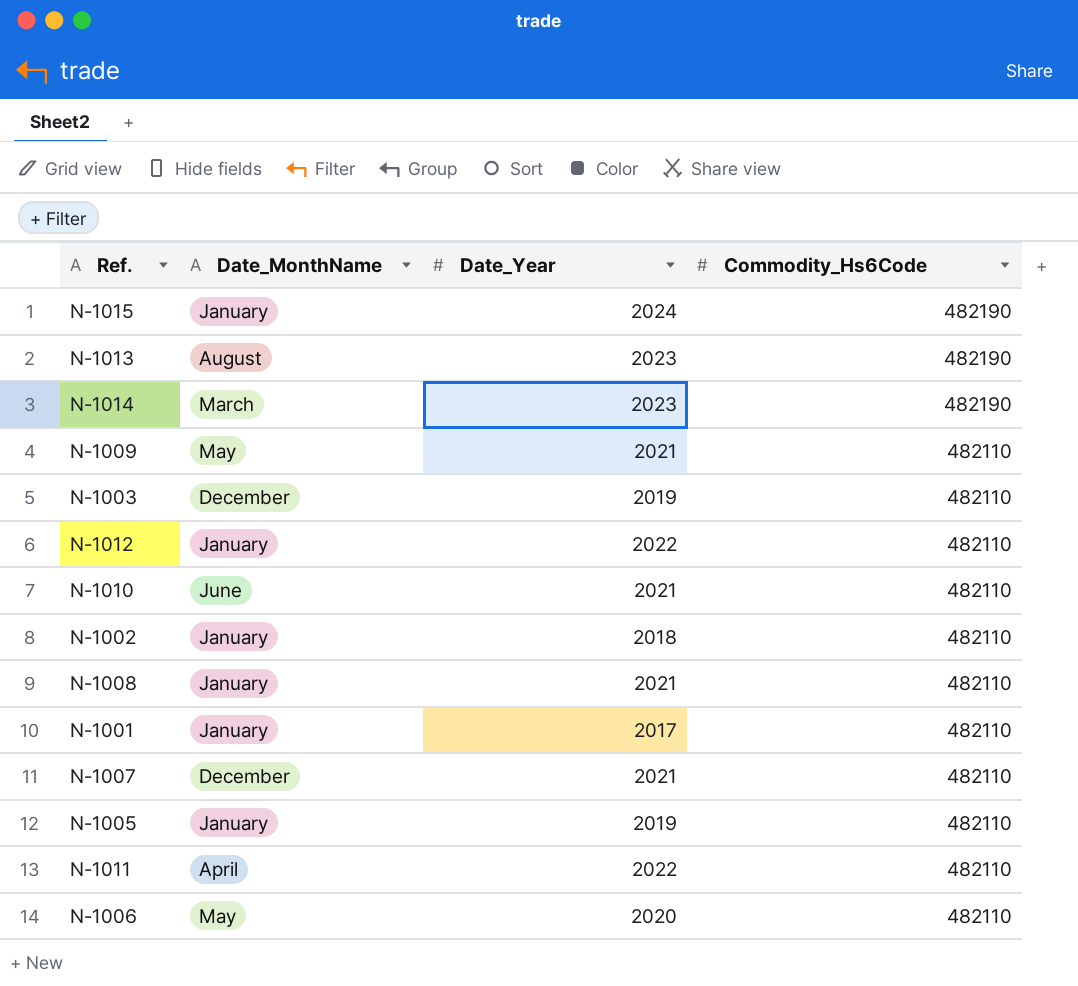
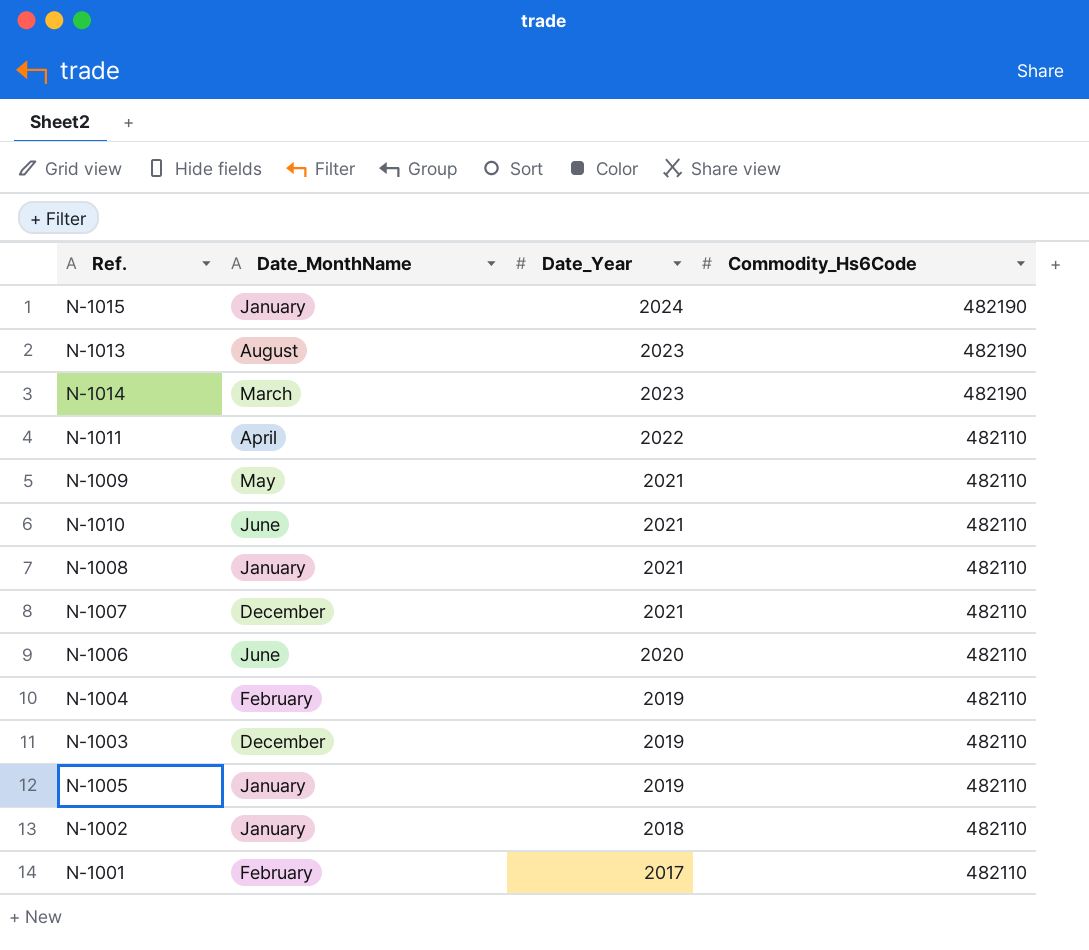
row order: Commodity_Hs6Code descending -> Date_Year descending
row N-1012: January | 2022 | 482110 -> none
N-1006 | Date_MonthName: May -> June
row N-1004: none -> February | 2019 | 482110
N-1001 | Date_MonthName: January -> February

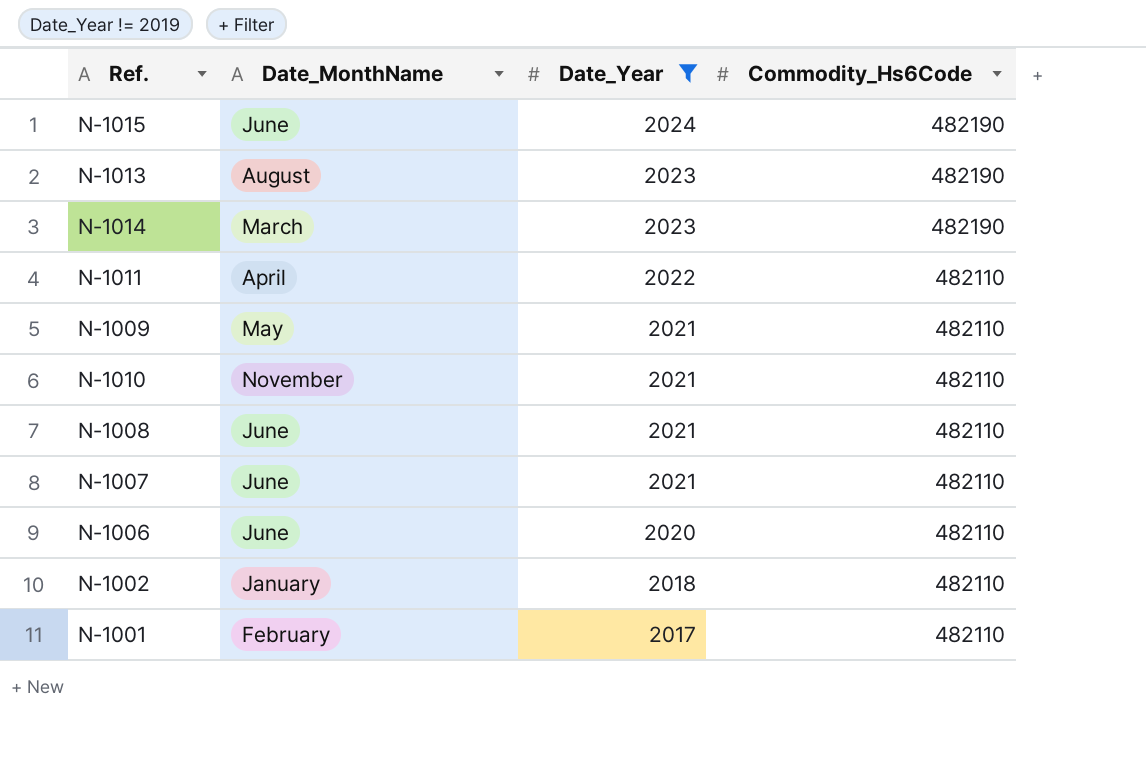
filter: none -> Date_Year != 2019
N-1015 | Date_MonthName: January -> June
N-1010 | Date_MonthName: June -> November
N-1008 | Date_MonthName: January -> June
N-1007 | Date_MonthName: December -> June

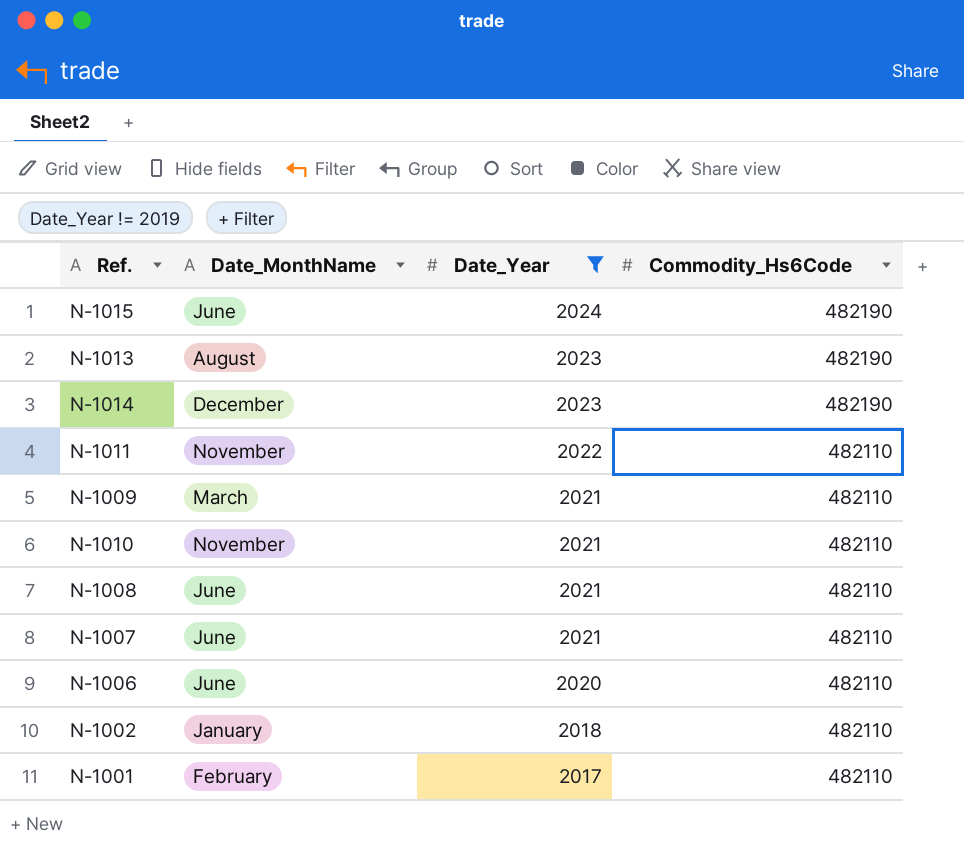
N-1014 | Date_MonthName: March -> December
N-1011 | Date_MonthName: April -> November
N-1009 | Date_MonthName: May -> March

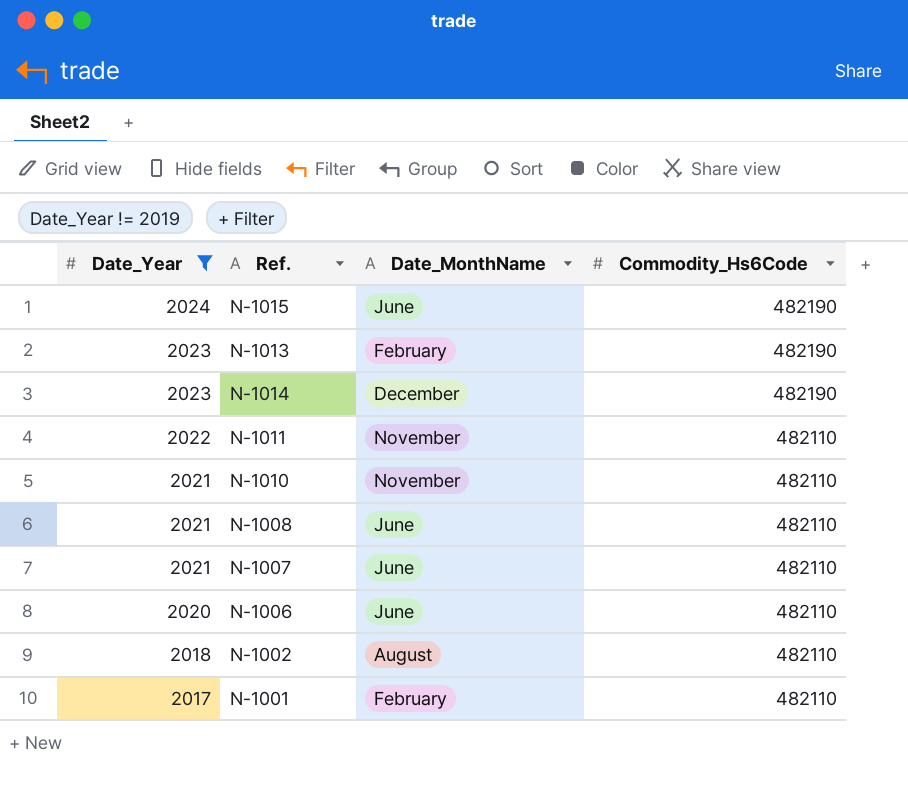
column Date_Year | position: 3 -> 1
row N-1009: March | 2021 | 482110 -> none
N-1013 | Date_MonthName: August -> February
N-1002 | Date_MonthName: January -> August

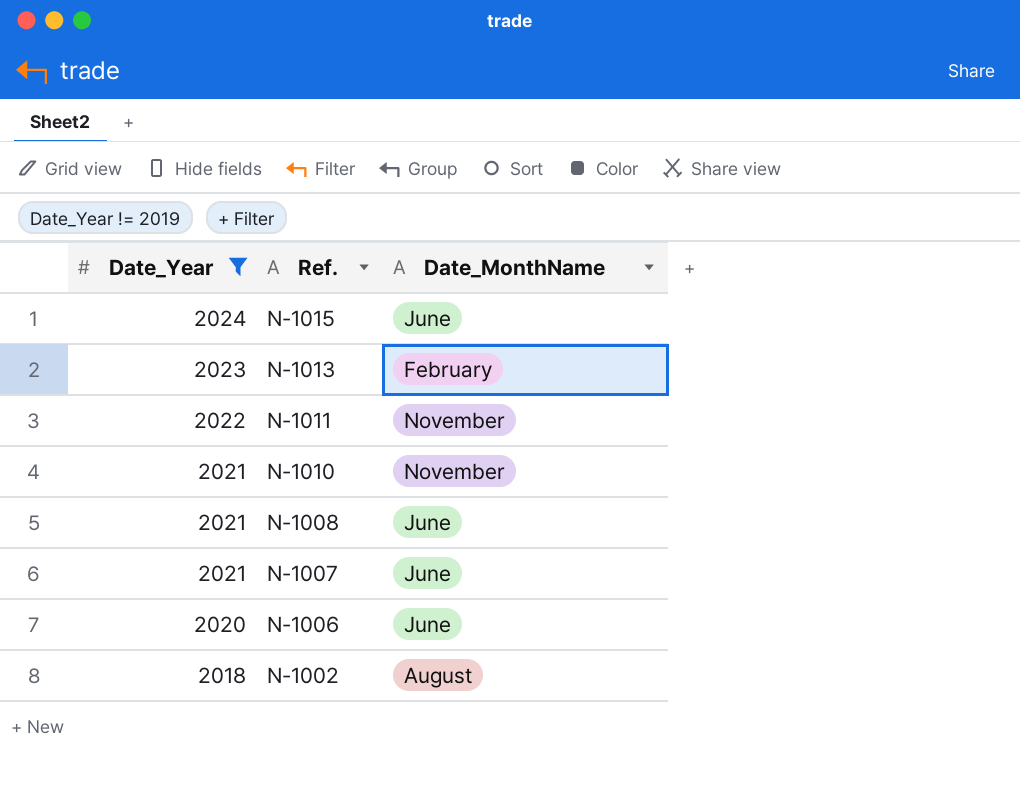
column Commodity_Hs6Code | position: 4 -> none
row N-1014: 2023 | December | 482190 -> none
row N-1001: 2017 | February | 482110 -> none

